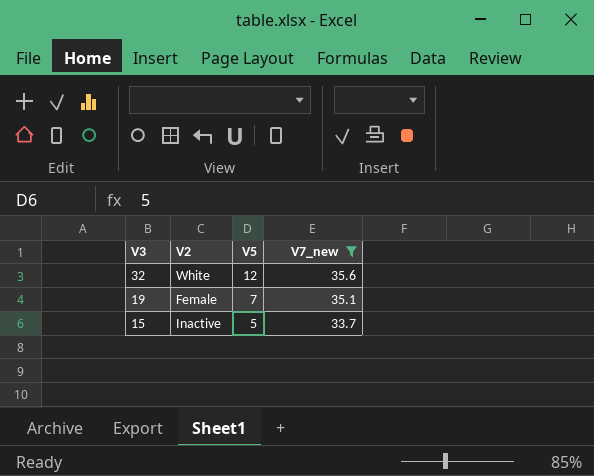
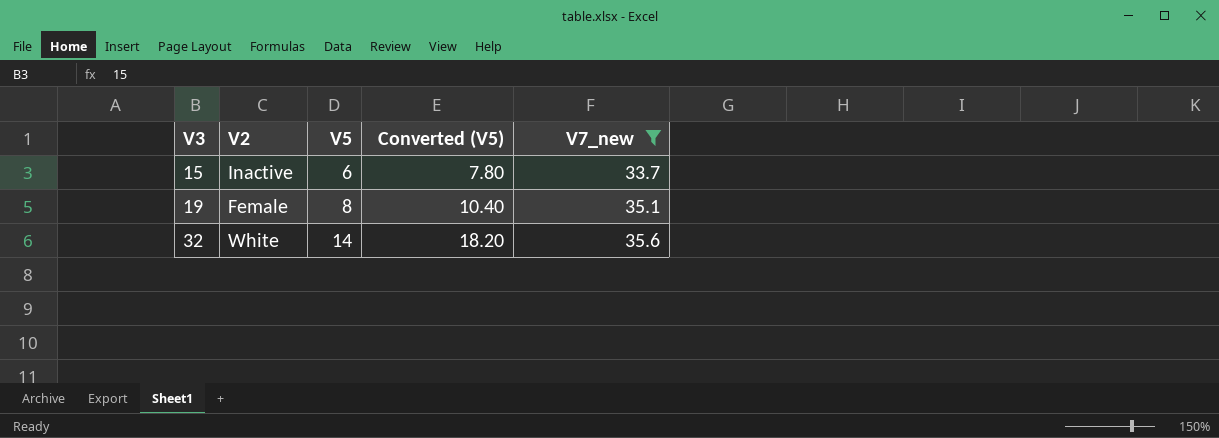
row order: V3 descending -> V3 ascending
column Converted (V5) | formula: none -> [V5] * 1.3
15 | V5: 5 -> 6
19 | V5: 7 -> 8
32 | V5: 12 -> 14

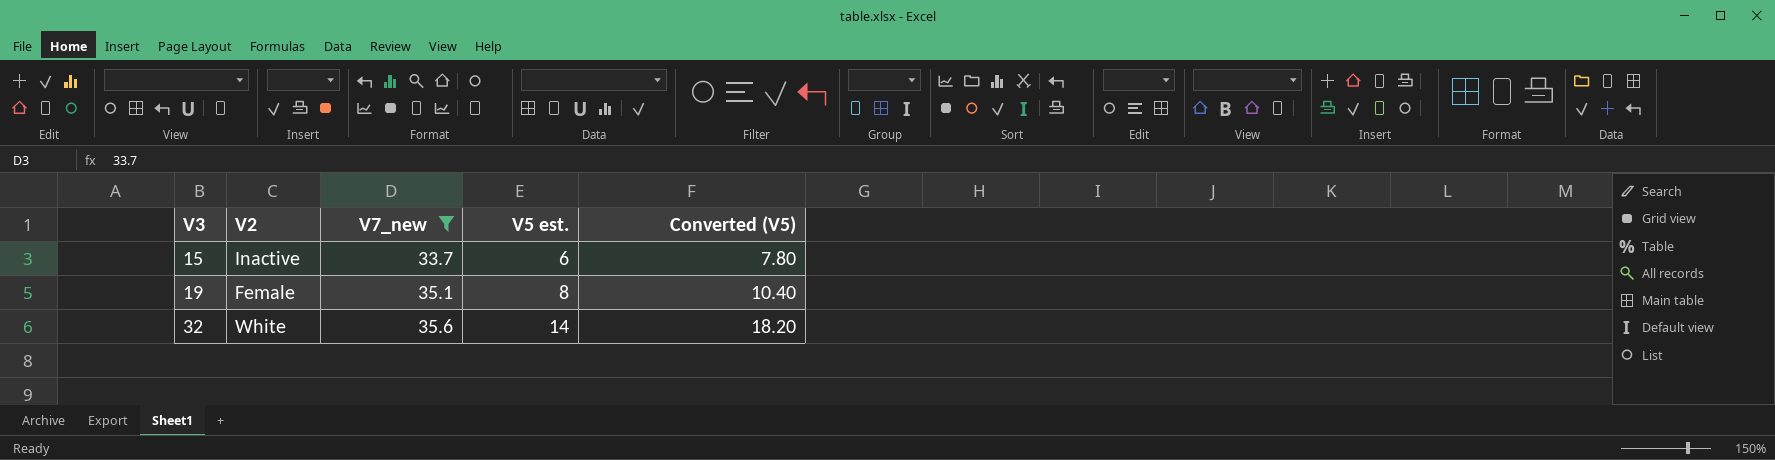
column V7_new | position: 5 -> 3
column name: V5 -> V5 est.

